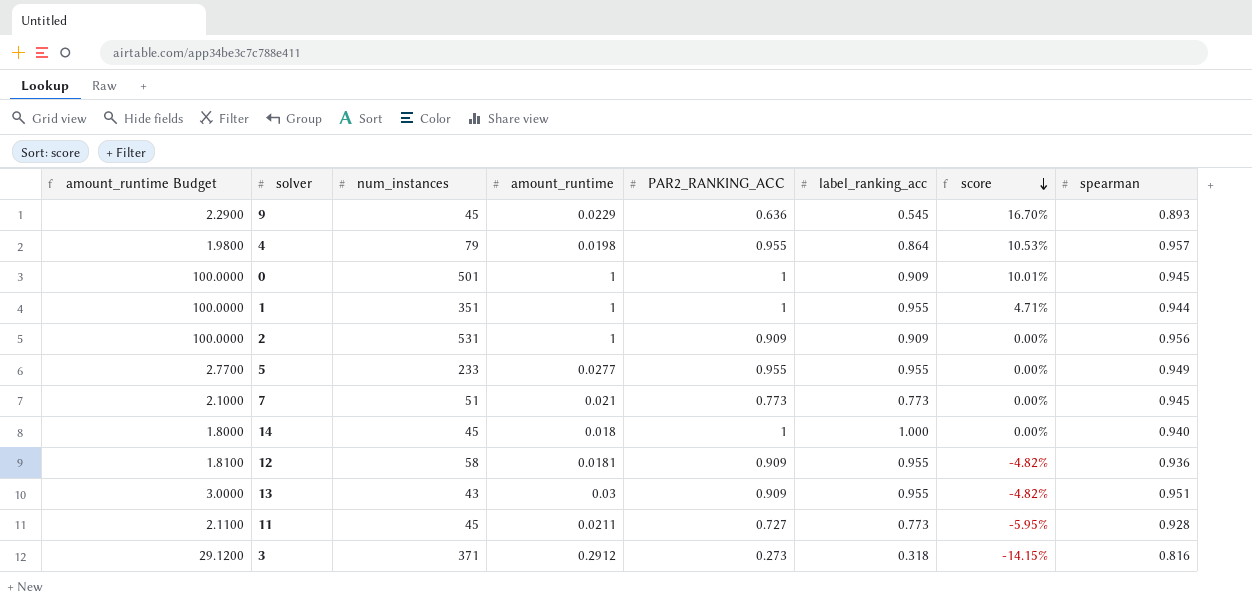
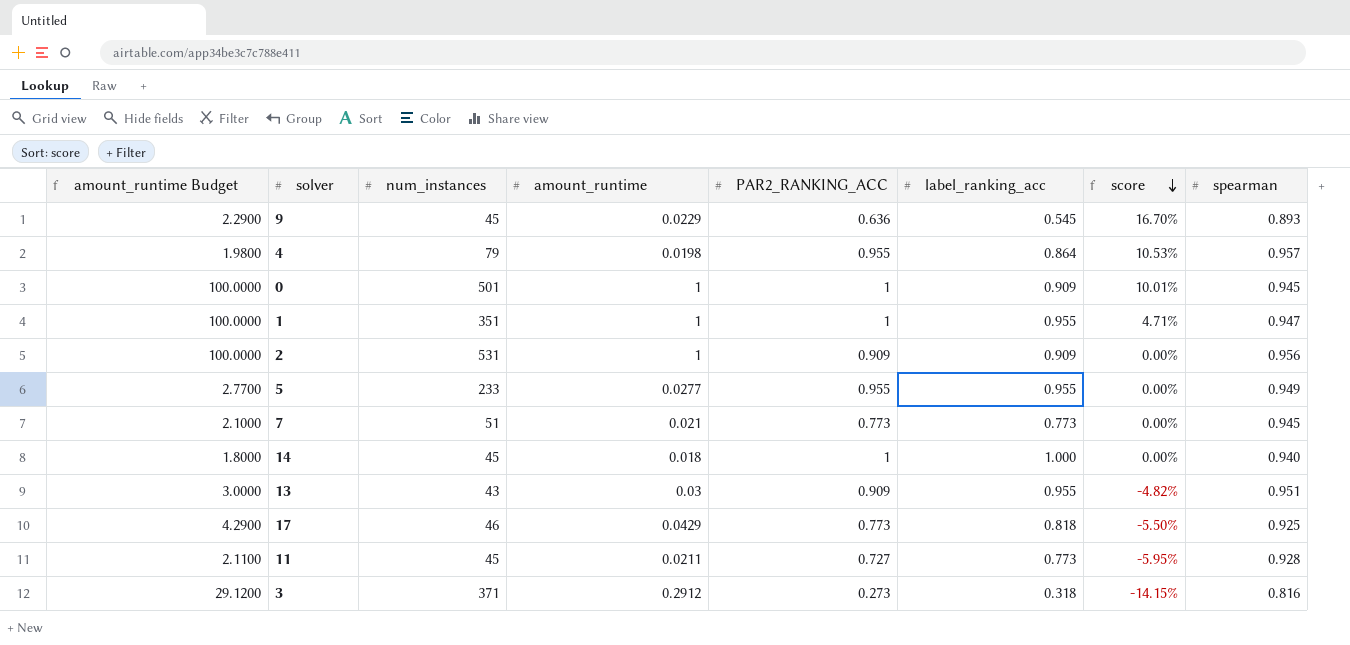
row 12: 1.8100 | 58 | 0.0181 | 0.909 | 0.955 | -4.82% | 0.936 -> none
1 | spearman: 0.944 -> 0.947
row 17: none -> 4.2900 | 46 | 0.0429 | 0.773 | 0.818 | -5.50% | 0.925

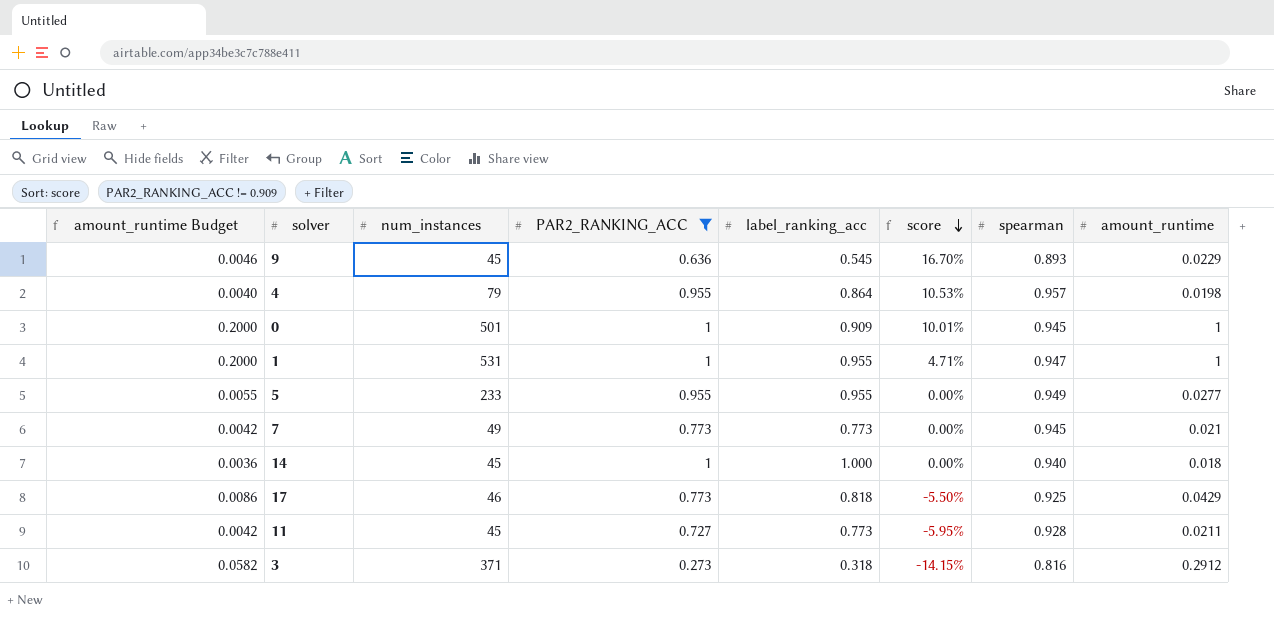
filter: none -> PAR2_RANKING_ACC != 0.909
column amount_runtime Budget | formula: [amount_runtime] * 100 -> [amount_runtime] * 0.2
column amount_runtime | position: 4 -> 8
1 | num_instances: 351 -> 531
7 | num_instances: 51 -> 49

